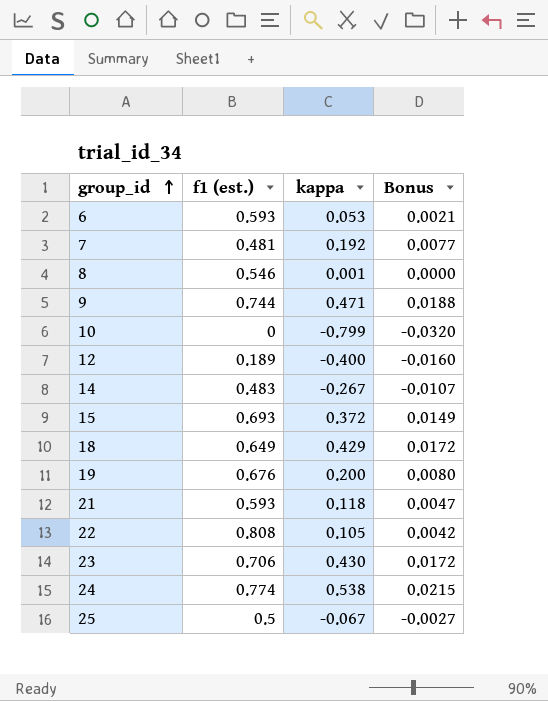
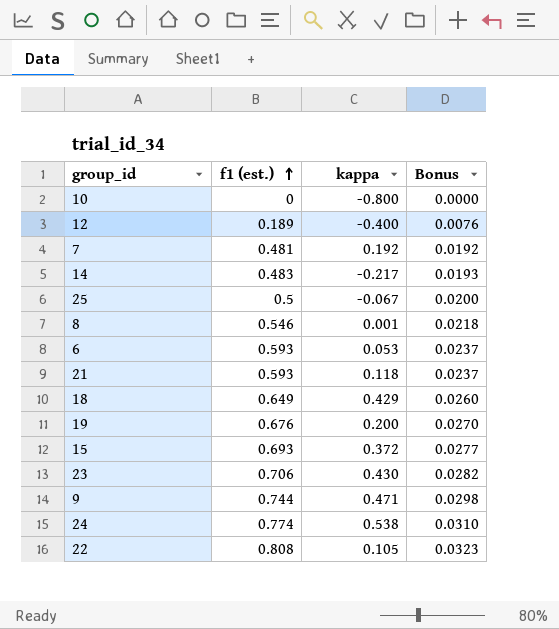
row order: group_id ascending -> f1 (est.) ascending
column Bonus | formula: [kappa] * 0.04 -> [f1 (est.)] * 0.04
10 | kappa: -0.799 -> -0.800
14 | kappa: -0.267 -> -0.217

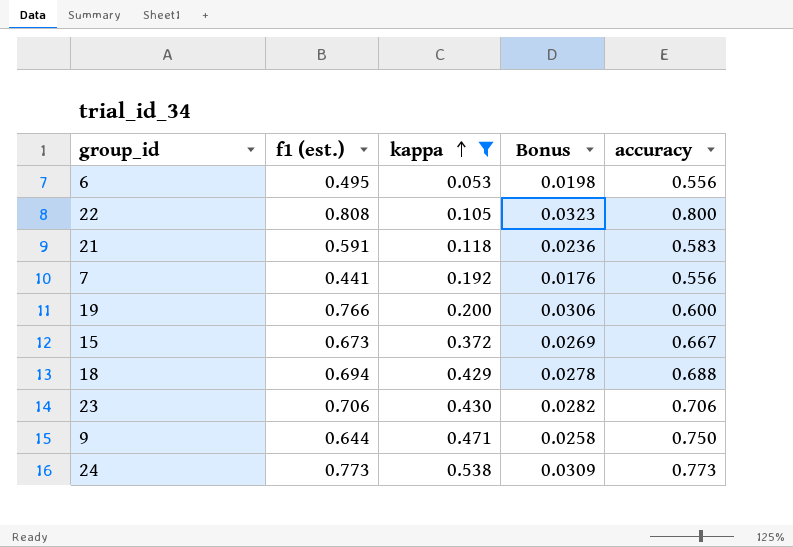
filter: none -> kappa >= 0.053
row order: f1 (est.) ascending -> kappa ascending
column accuracy | position: none -> 5
6 | f1 (est.): 0.593 -> 0.495
6 | Bonus: 0.0237 -> 0.0198
21 | f1 (est.): 0.593 -> 0.591
21 | Bonus: 0.0237 -> 0.0236
7 | f1 (est.): 0.481 -> 0.441
7 | Bonus: 0.0192 -> 0.0176
19 | f1 (est.): 0.676 -> 0.766
19 | Bonus: 0.0270 -> 0.0306
15 | f1 (est.): 0.693 -> 0.673
15 | Bonus: 0.0277 -> 0.0269
18 | f1 (est.): 0.649 -> 0.694
18 | Bonus: 0.0260 -> 0.0278
9 | f1 (est.): 0.744 -> 0.644
9 | Bonus: 0.0298 -> 0.0258
24 | f1 (est.): 0.774 -> 0.773
24 | Bonus: 0.0310 -> 0.0309

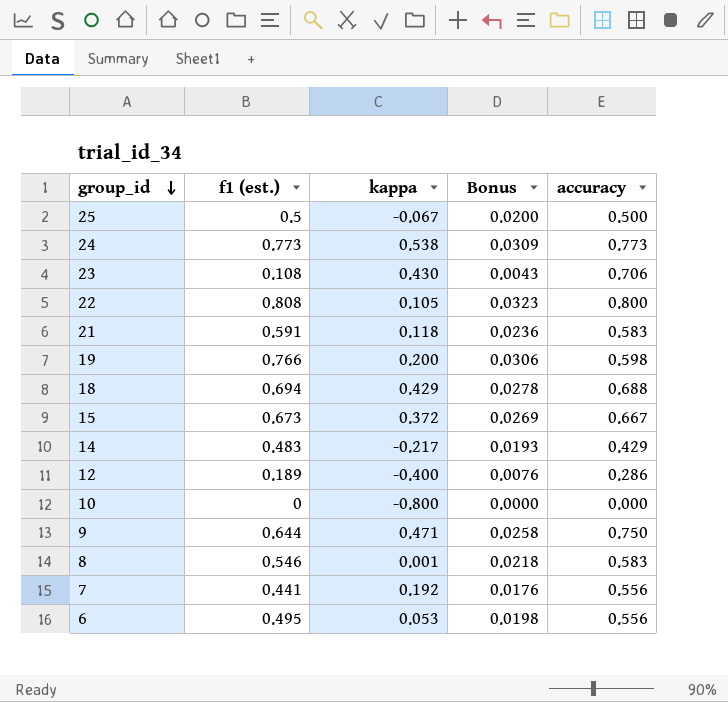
filter: kappa >= 0.053 -> none
row order: kappa ascending -> group_id descending
23 | f1 (est.): 0.706 -> 0.108
23 | Bonus: 0.0282 -> 0.0043
19 | accuracy: 0.600 -> 0.598

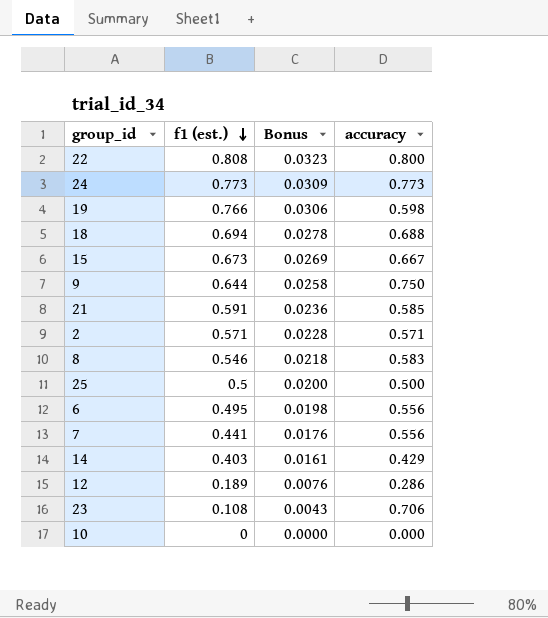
row order: group_id descending -> f1 (est.) descending
column kappa | position: 3 -> none
21 | accuracy: 0.583 -> 0.585
row 2: none -> 0.571 | 0.0228 | 0.571
14 | f1 (est.): 0.483 -> 0.403
14 | Bonus: 0.0193 -> 0.0161

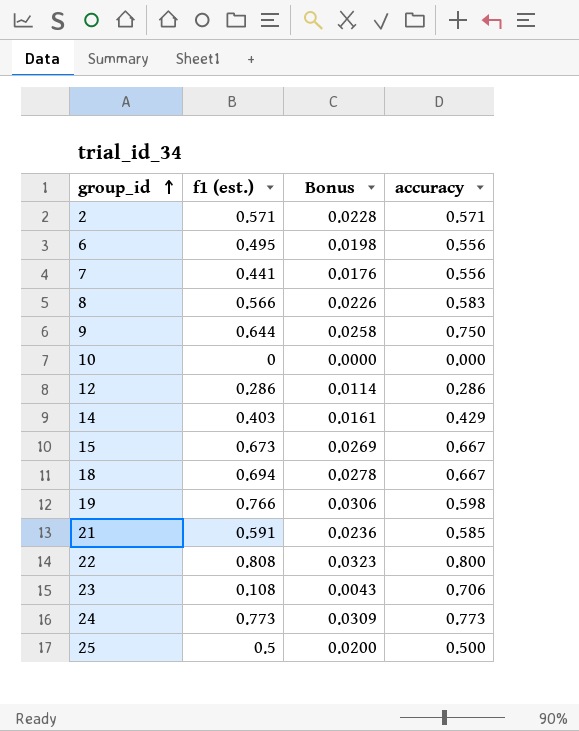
row order: f1 (est.) descending -> group_id ascending
8 | f1 (est.): 0.546 -> 0.566
8 | Bonus: 0.0218 -> 0.0226
12 | f1 (est.): 0.189 -> 0.286
12 | Bonus: 0.0076 -> 0.0114
18 | accuracy: 0.688 -> 0.667

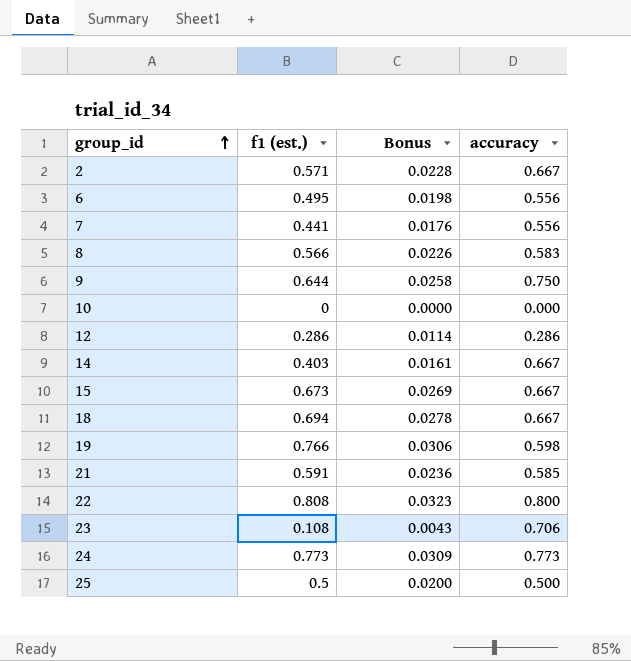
2 | accuracy: 0.571 -> 0.667
14 | accuracy: 0.429 -> 0.667

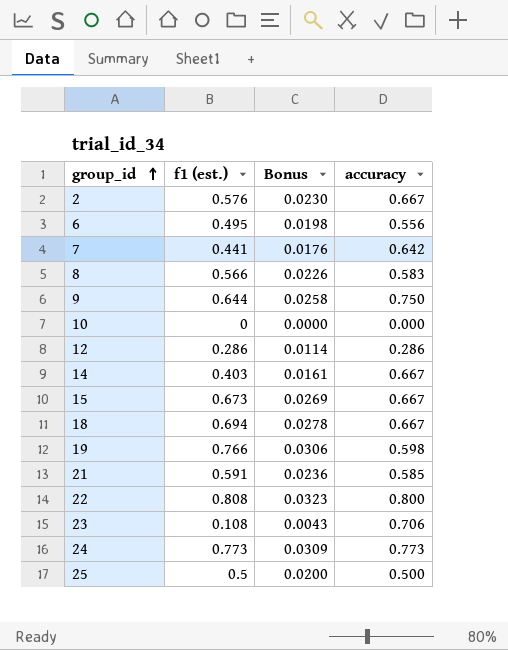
2 | f1 (est.): 0.571 -> 0.576
2 | Bonus: 0.0228 -> 0.0230
7 | accuracy: 0.556 -> 0.642

